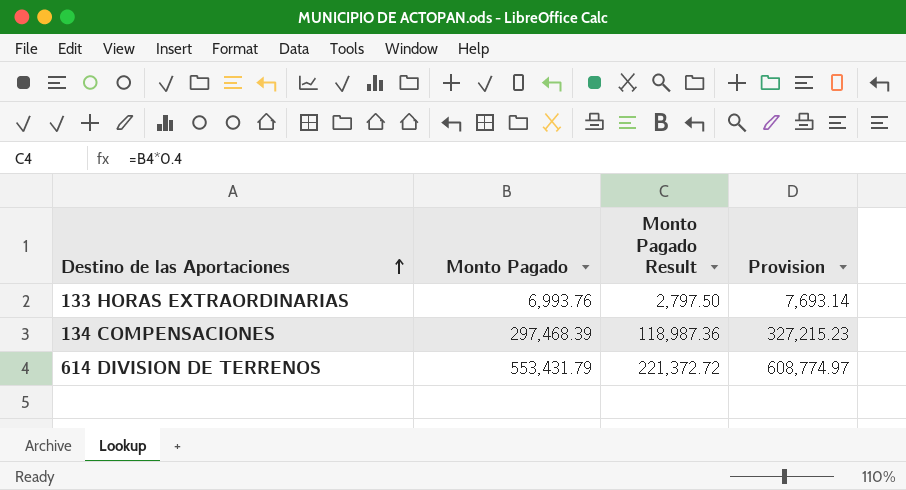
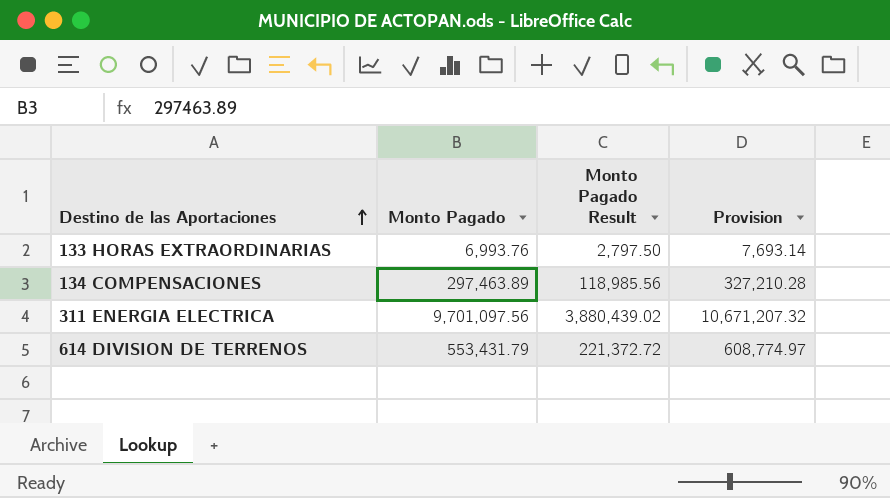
134 COMPENSACIONES | Monto Pagado: 297,468.39 -> 297,463.89
134 COMPENSACIONES | Monto Pagado Result: 118,987.36 -> 118,985.56
134 COMPENSACIONES | Provision: 327,215.23 -> 327,210.28
row 311 ENERGIA ELECTRICA: none -> 9,701,097.56 | 3,880,439.02 | 10,671,207.32

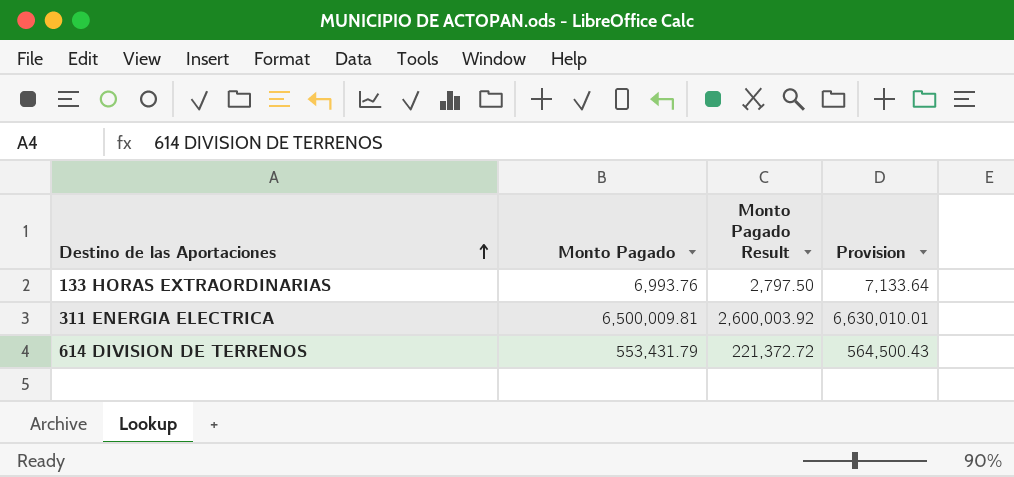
column Provision | formula: [Monto Pagado] * 1.1 -> [Monto Pagado] * 1.02
row 134 COMPENSACIONES: 297,463.89 | 118,985.56 | 327,210.28 -> none
311 ENERGIA ELECTRICA | Monto Pagado: 9,701,097.56 -> 6,500,009.81
311 ENERGIA ELECTRICA | Monto Pagado Result: 3,880,439.02 -> 2,600,003.92

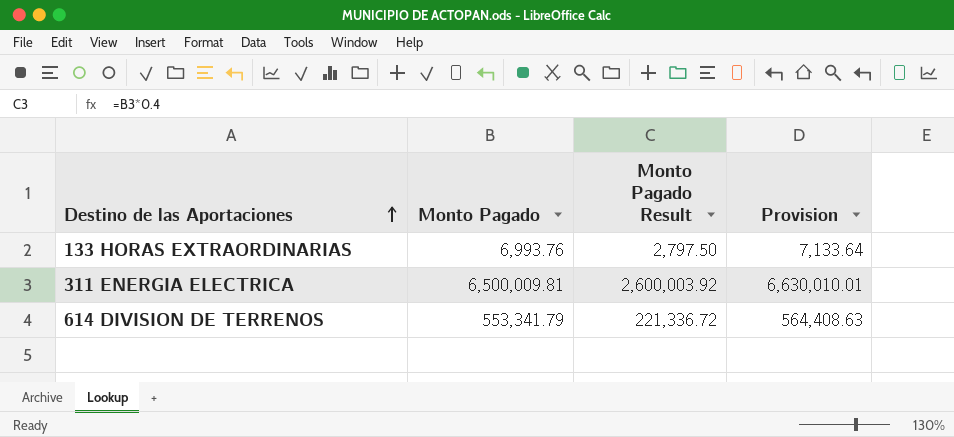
614 DIVISION DE TERRENOS | Monto Pagado: 553,431.79 -> 553,341.79
614 DIVISION DE TERRENOS | Monto Pagado Result: 221,372.72 -> 221,336.72
614 DIVISION DE TERRENOS | Provision: 564,500.43 -> 564,408.63

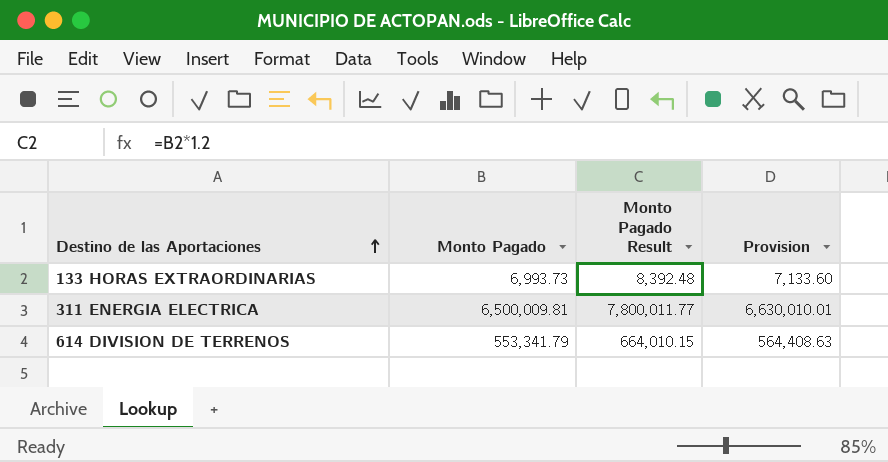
column Monto Pagado Result | formula: [Monto Pagado] * 0.4 -> [Monto Pagado] * 1.2
133 HORAS EXTRAORDINARIAS | Monto Pagado: 6,993.76 -> 6,993.73
133 HORAS EXTRAORDINARIAS | Provision: 7,133.64 -> 7,133.60

